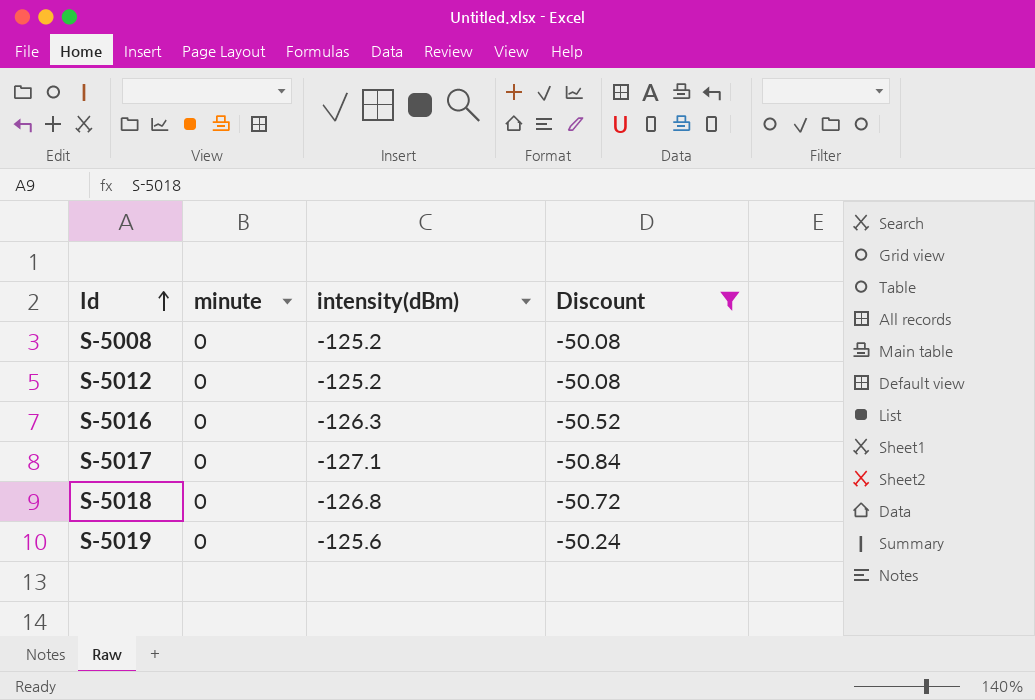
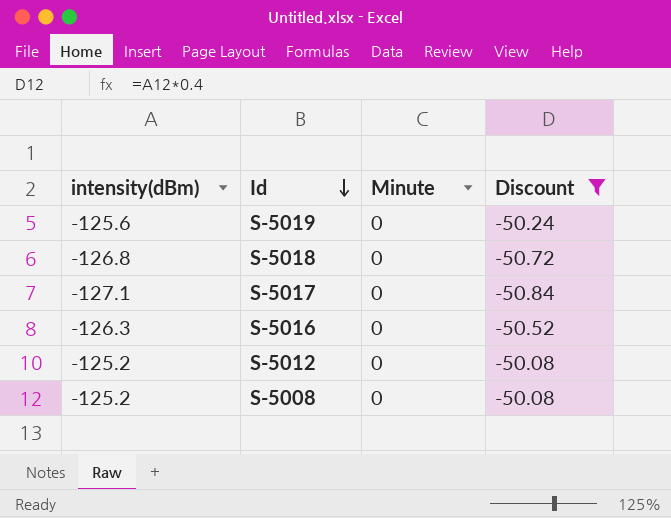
row order: Id ascending -> Id descending
column intensity(dBm) | position: 3 -> 1
column name: minute -> Minute

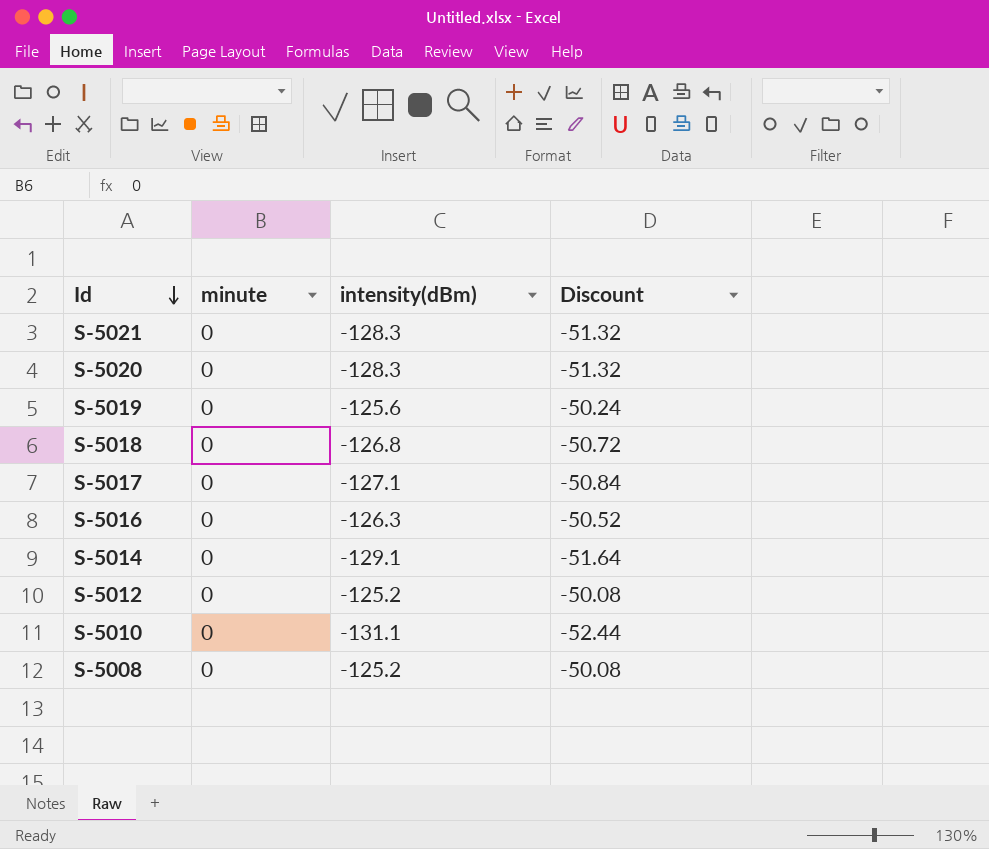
filter: Discount >= -50.84 -> none
column name: Minute -> minute
column intensity(dBm) | position: 1 -> 3

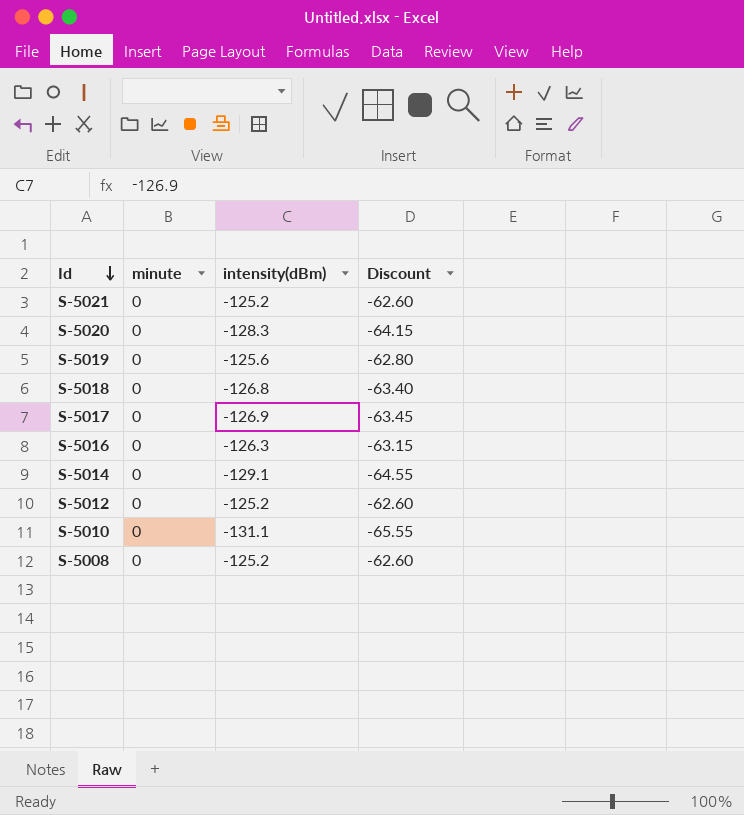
column Discount | formula: [intensity(dBm)] * 0.4 -> [intensity(dBm)] * 0.5
S-5021 | intensity(dBm): -128.3 -> -125.2
S-5017 | intensity(dBm): -127.1 -> -126.9

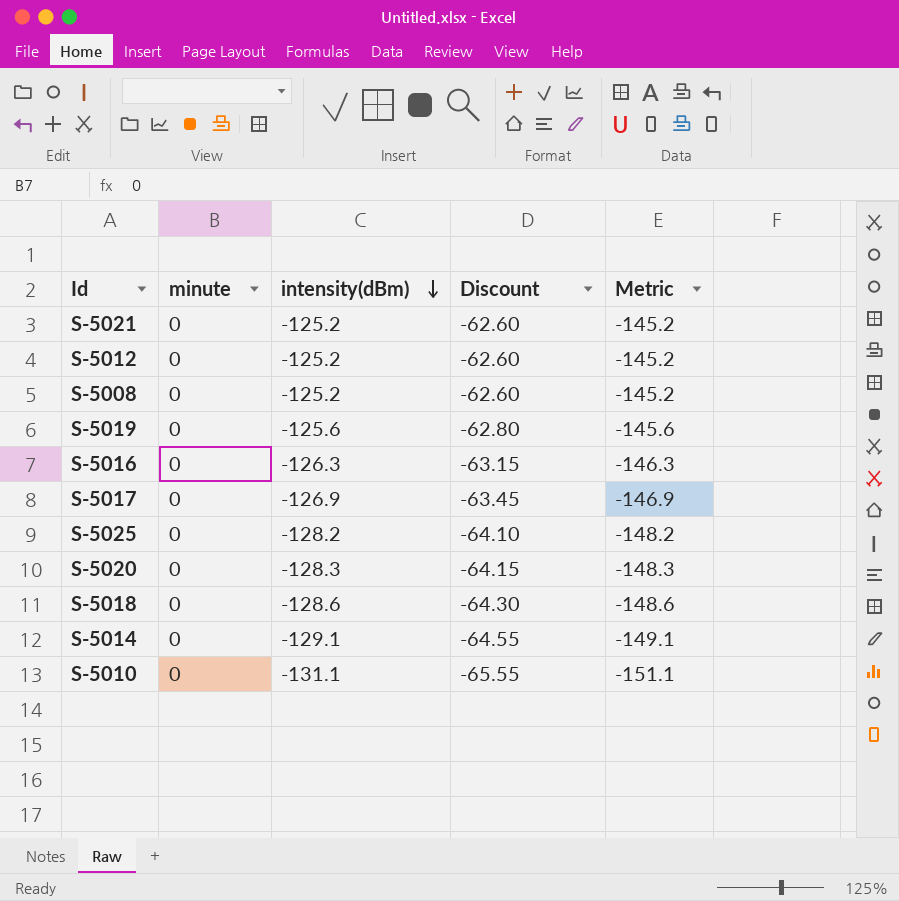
row order: Id descending -> intensity(dBm) descending
column Metric | formula: none -> [intensity(dBm)] - 20
row S-5025: none -> 0 | -128.2 | -64.10 | -148.2
S-5018 | intensity(dBm): -126.8 -> -128.6
S-5018 | Discount: -63.40 -> -64.30

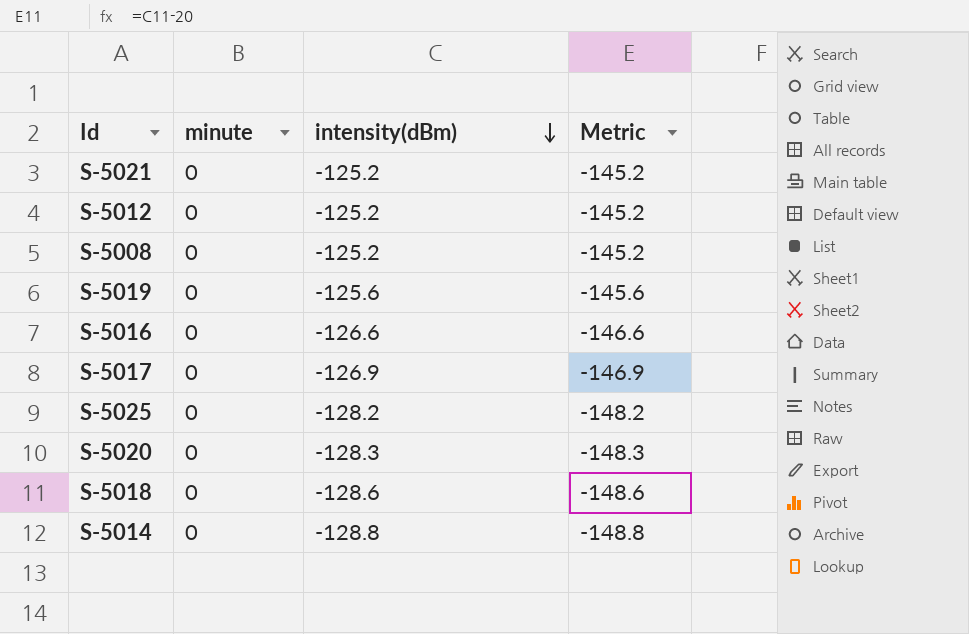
column Discount | formula: [intensity(dBm)] * 0.5 -> none
row S-5010: 0 | -131.1 | -65.55 | -151.1 -> none
S-5016 | intensity(dBm): -126.3 -> -126.6
S-5016 | Metric: -146.3 -> -146.6
S-5014 | intensity(dBm): -129.1 -> -128.8
S-5014 | Metric: -149.1 -> -148.8

